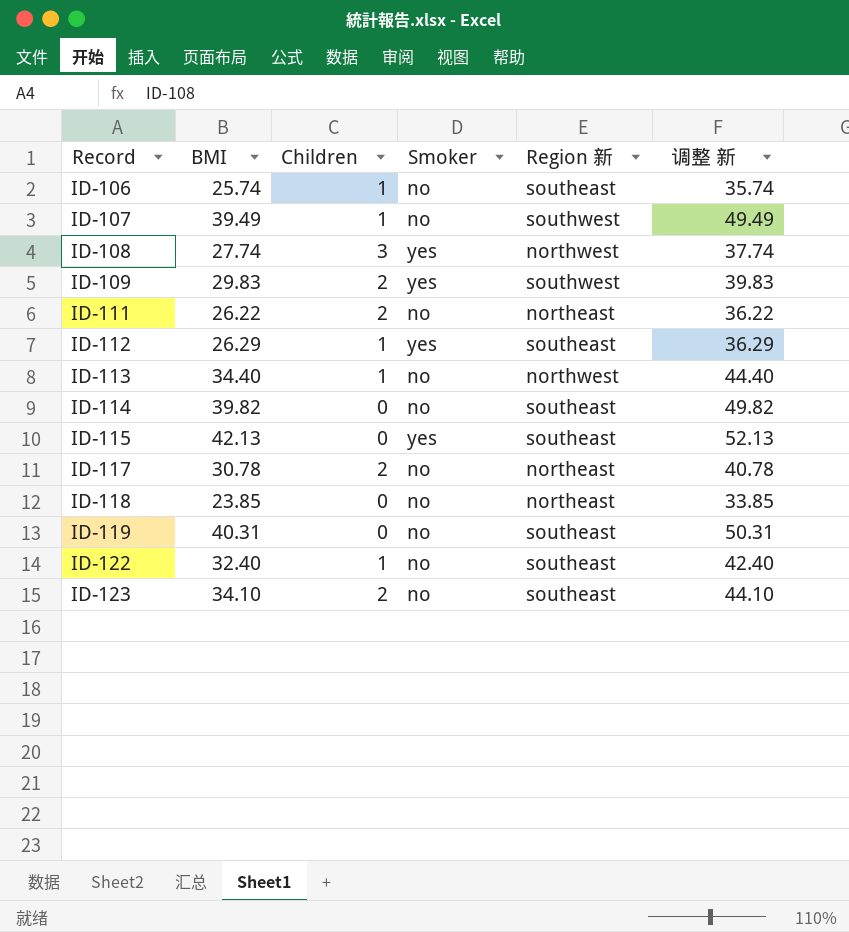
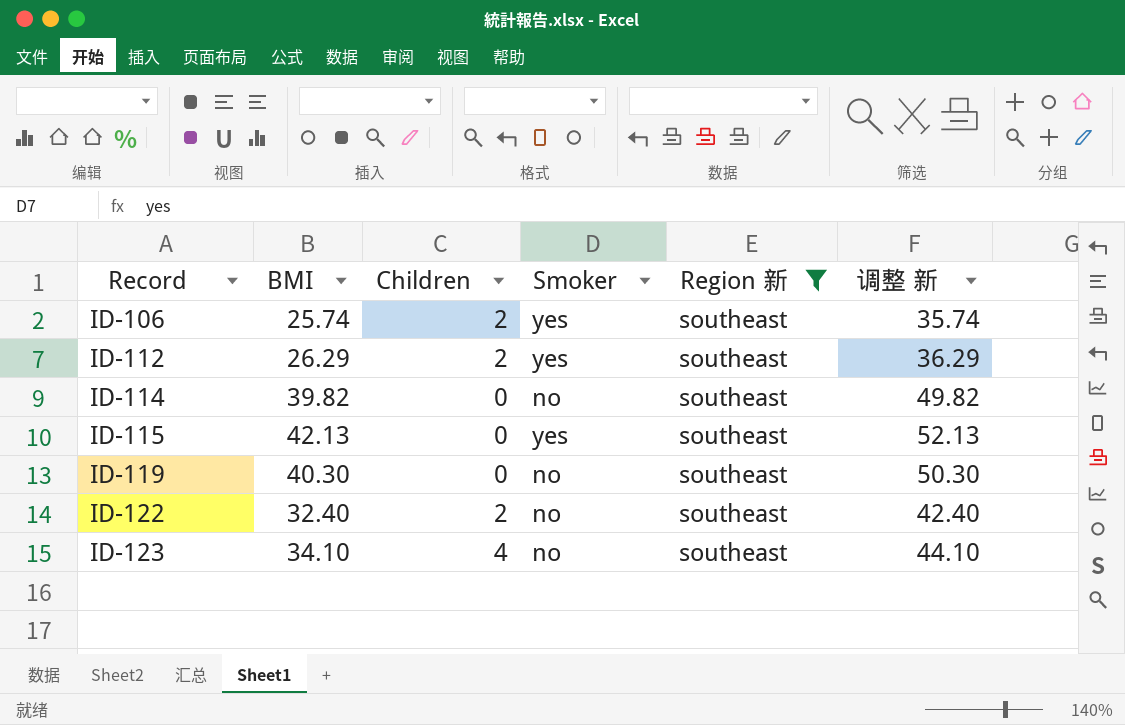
filter: none -> Region 新 = southeast
ID-106 | Children: 1 -> 2
ID-106 | Smoker: no -> yes
ID-112 | Children: 1 -> 2
ID-119 | BMI: 40.31 -> 40.30
ID-119 | 调整 新: 50.31 -> 50.30
ID-122 | Children: 1 -> 2
ID-123 | Children: 2 -> 4

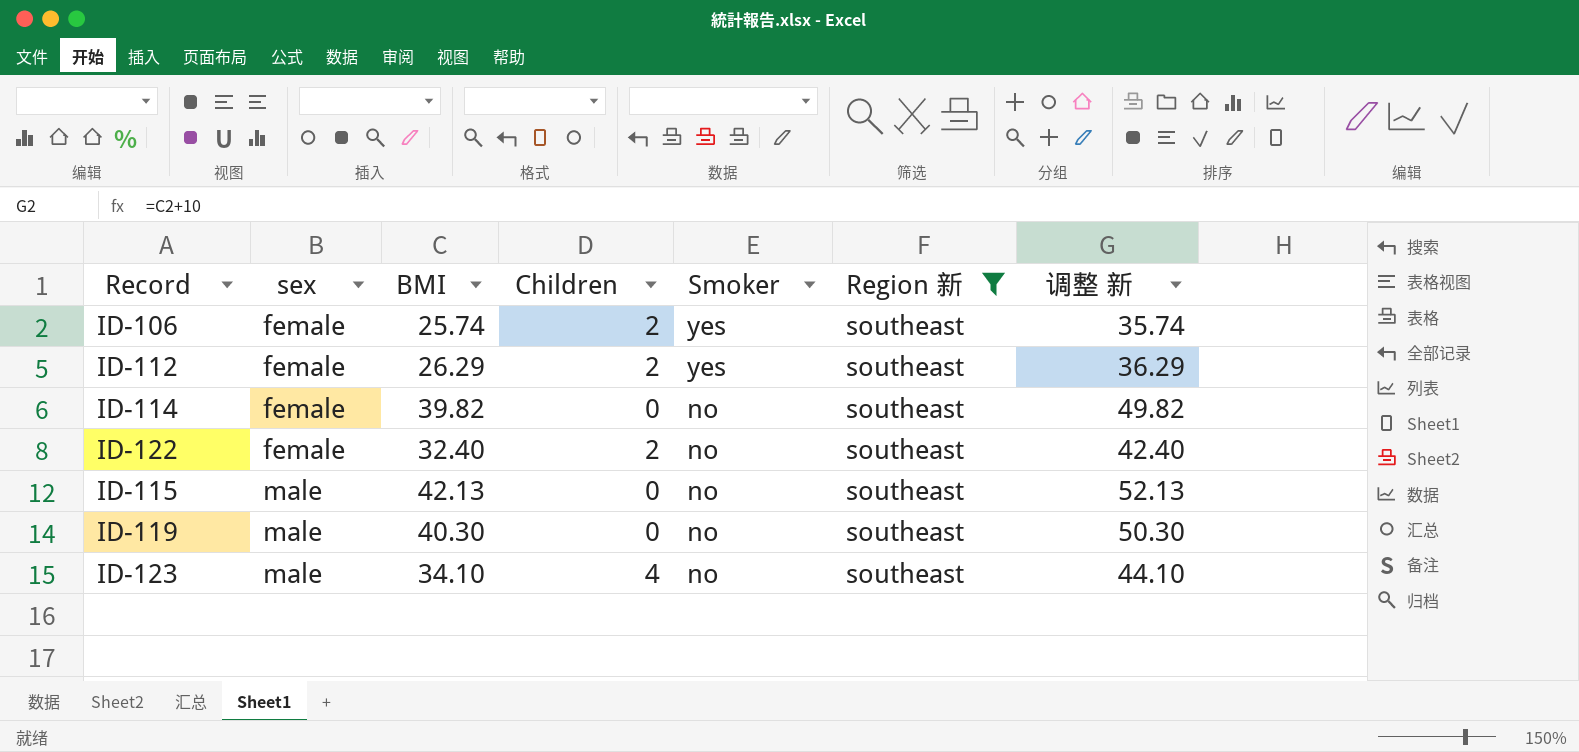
row order: Record ascending -> sex ascending
column sex | position: none -> 2
ID-115 | Smoker: yes -> no

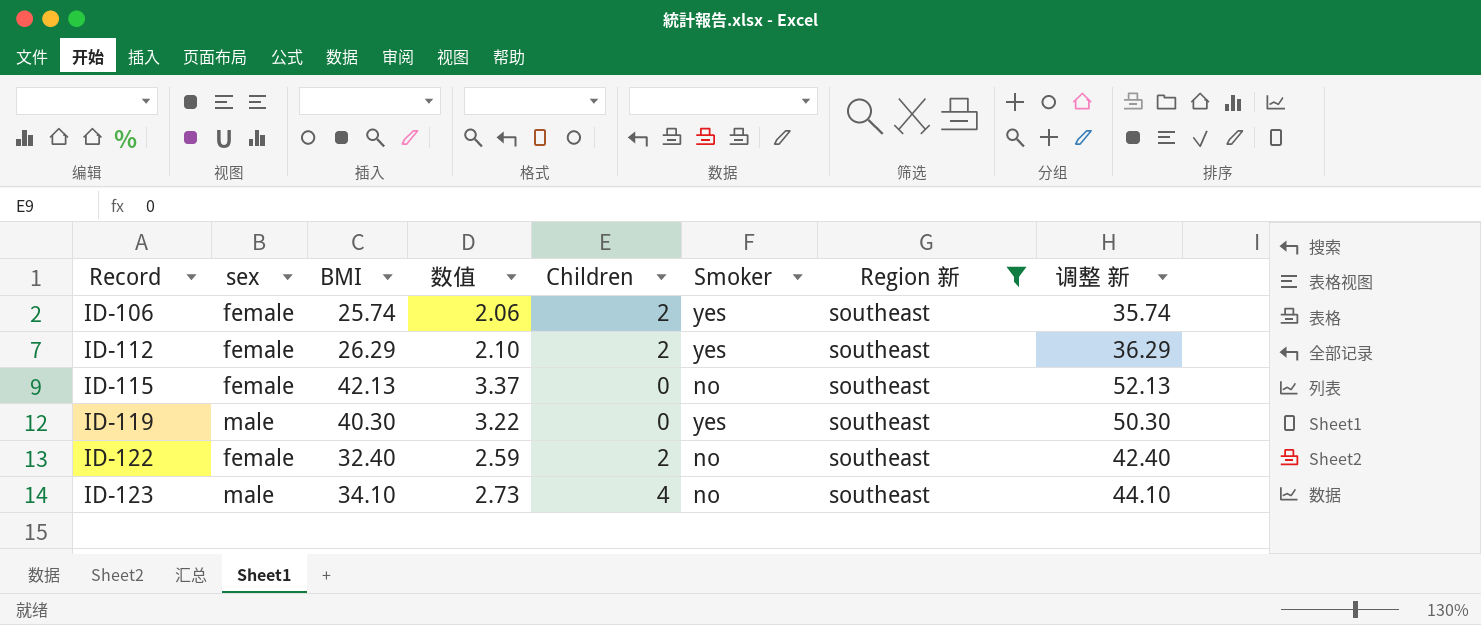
row order: sex ascending -> Record ascending
column 数值 | formula: none -> [BMI] * 0.08
row ID-114: female | 39.82 | 0 | no | southeast | 49.82 -> none
ID-115 | sex: male -> female
ID-119 | Smoker: no -> yes

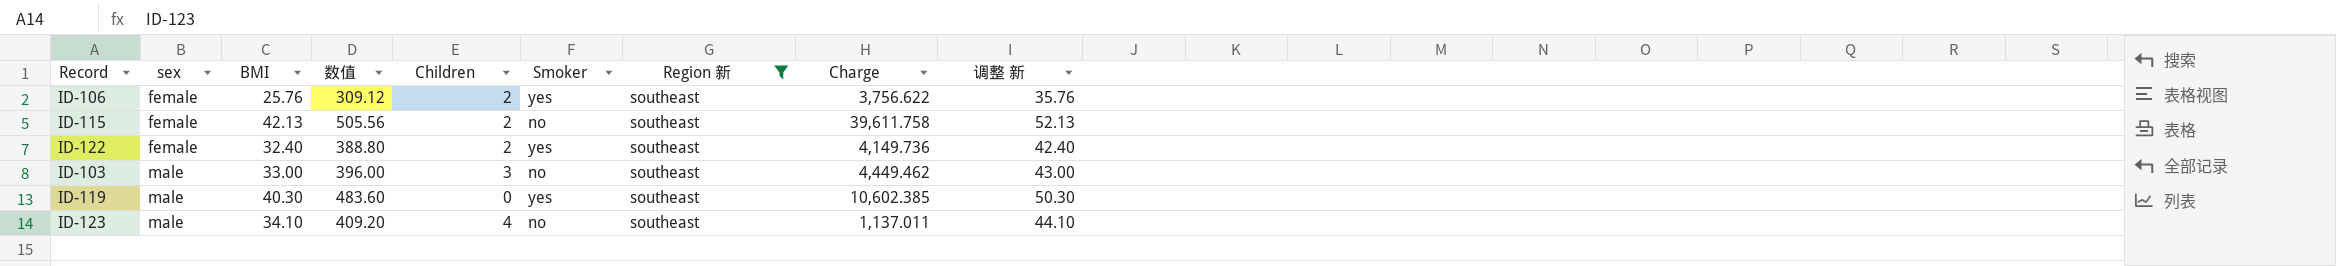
row order: Record ascending -> sex ascending
column 数值 | formula: [BMI] * 0.08 -> [BMI] * 12
column Charge | position: none -> 8
row ID-112: female | 26.29 | 2.10 | 2 | yes | southeast | 36.29 -> none
ID-106 | BMI: 25.74 -> 25.76
ID-106 | 调整 新: 35.74 -> 35.76
ID-115 | Children: 0 -> 2
ID-122 | Smoker: no -> yes
row ID-103: none -> male | 33.00 | 396.00 | 3 | no | southeast | 4,449.462 | 43.00

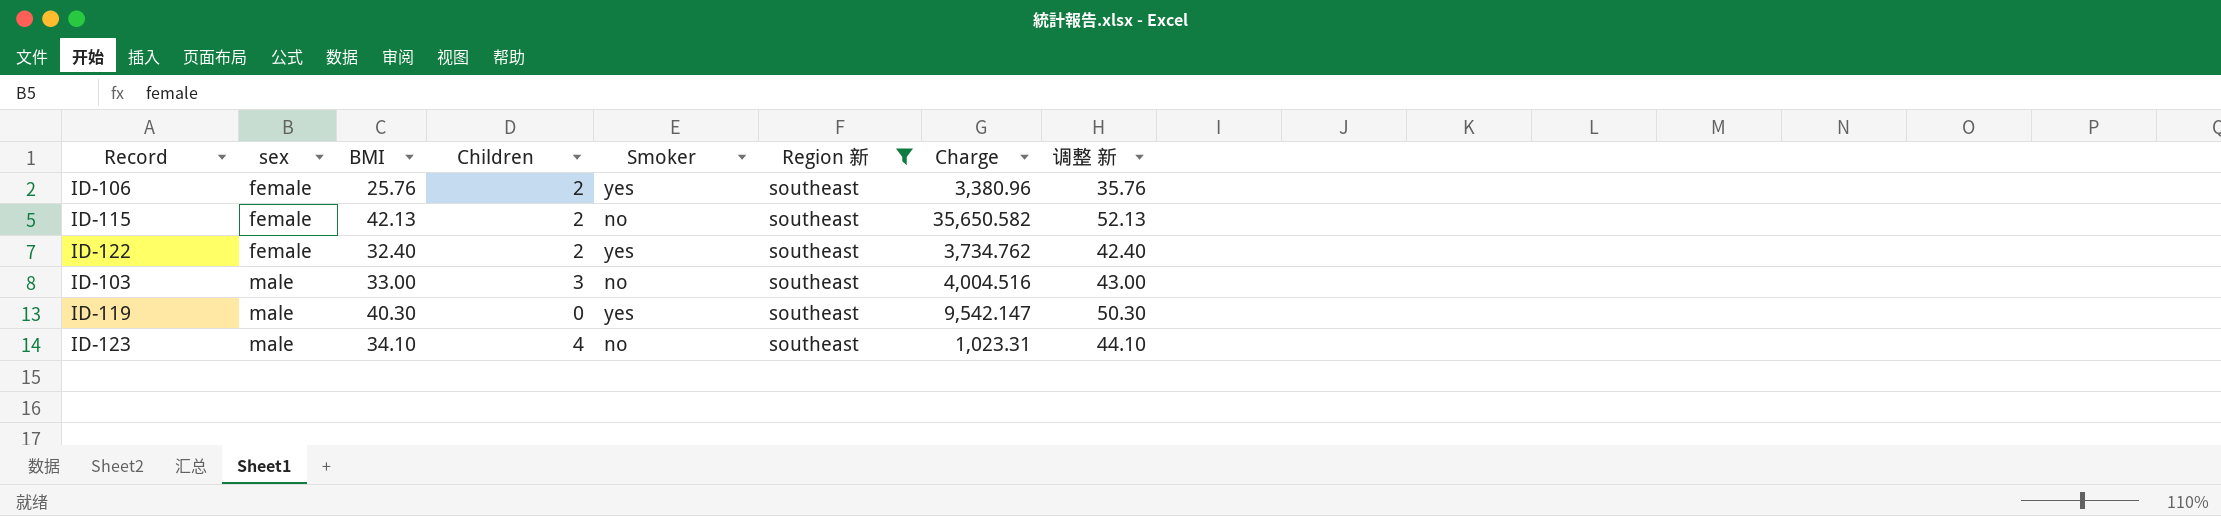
column 数值 | formula: [BMI] * 12 -> none
ID-106 | Charge: 3,756.622 -> 3,380.96
ID-115 | Charge: 39,611.758 -> 35,650.582
ID-122 | Charge: 4,149.736 -> 3,734.762
ID-103 | Charge: 4,449.462 -> 4,004.516
ID-119 | Charge: 10,602.385 -> 9,542.147
ID-123 | Charge: 1,137.011 -> 1,023.31

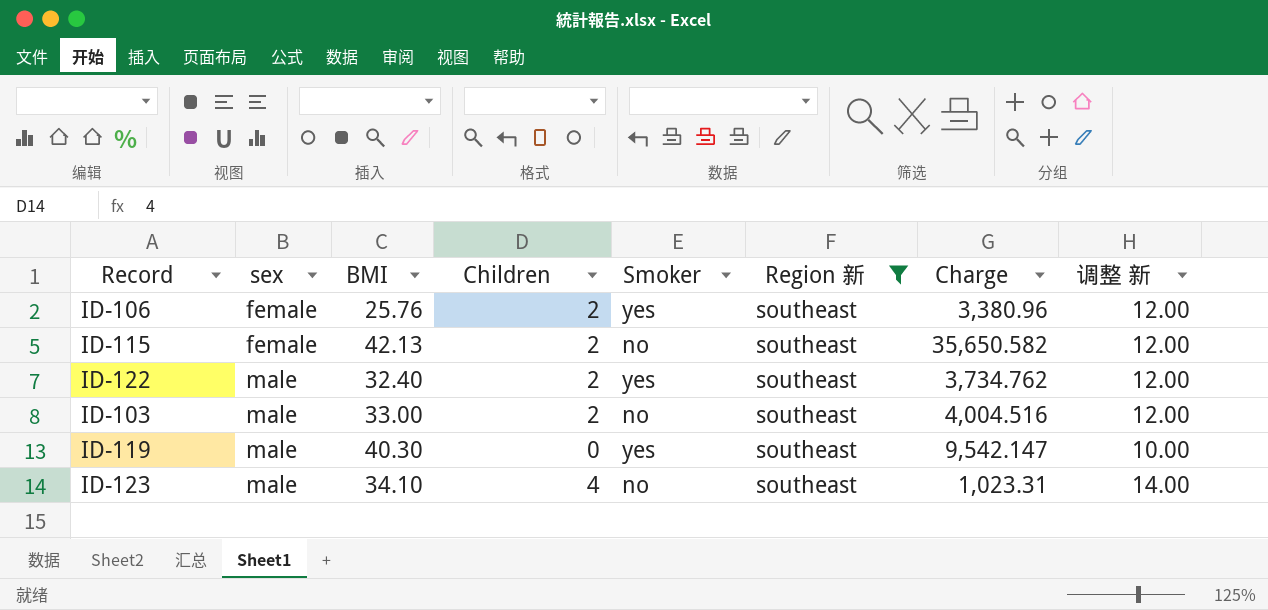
column 调整 新 | formula: [BMI] + 10 -> [Children] + 10
ID-122 | sex: female -> male
ID-103 | Children: 3 -> 2

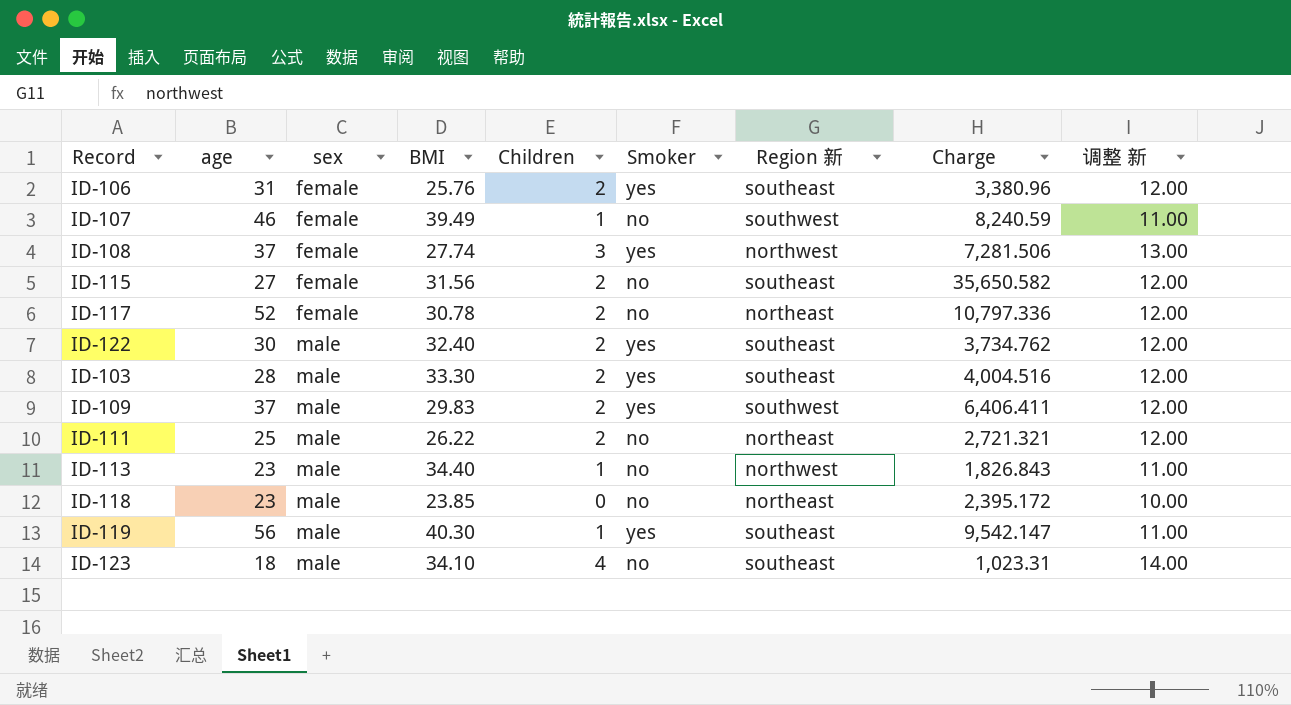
filter: Region 新 = southeast -> none
column age | position: none -> 2
ID-115 | BMI: 42.13 -> 31.56
ID-103 | BMI: 33.00 -> 33.30
ID-103 | Smoker: no -> yes
ID-119 | Children: 0 -> 1
ID-119 | 调整 新: 10.00 -> 11.00

